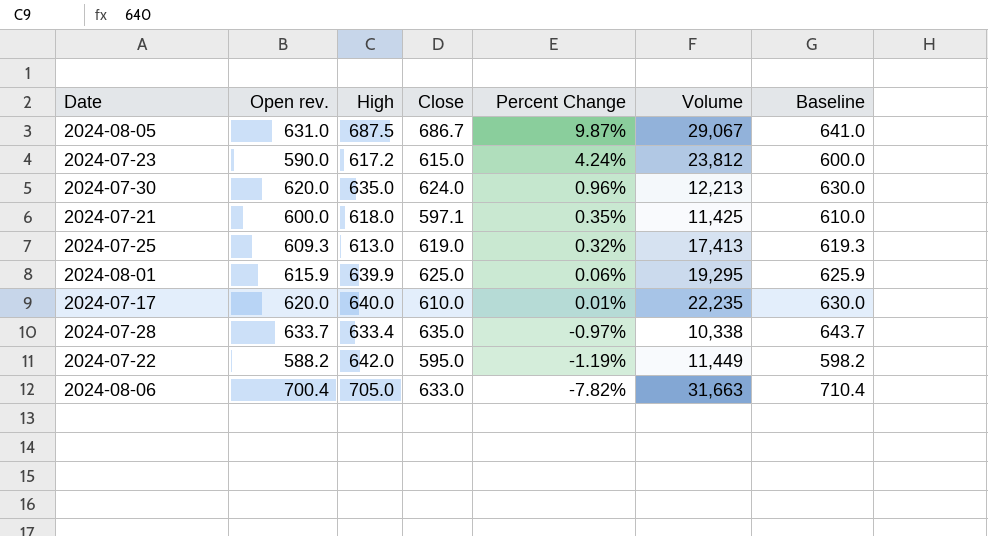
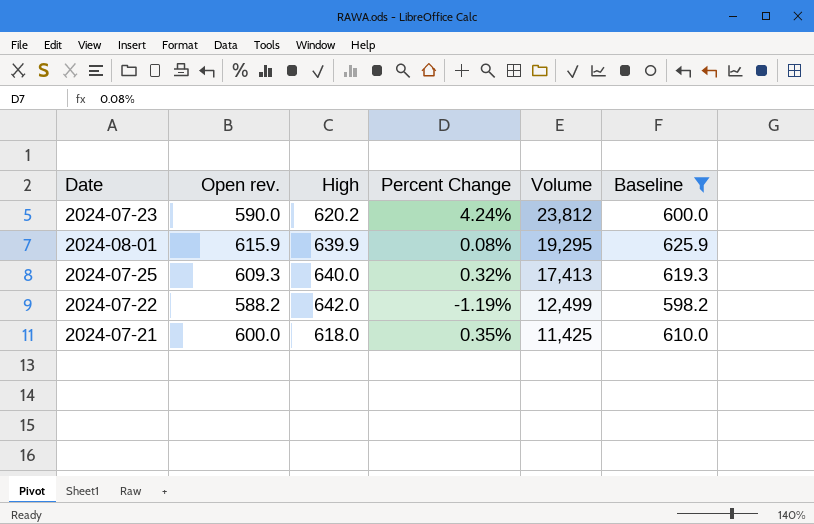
filter: none -> Baseline <= 625.9
row order: Percent Change descending -> Volume descending
column Close | position: 4 -> none
2024-07-23 | High: 617.2 -> 620.2
2024-08-01 | Percent Change: 0.06% -> 0.08%
2024-07-25 | High: 613.0 -> 640.0
2024-07-22 | Volume: 11,449 -> 12,499

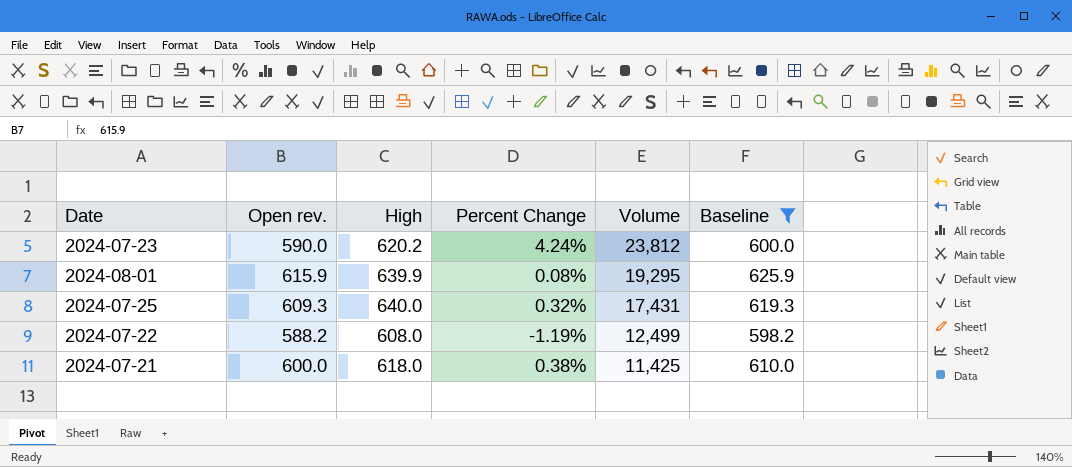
2024-07-25 | Volume: 17,413 -> 17,431
2024-07-22 | High: 642.0 -> 608.0
2024-07-21 | Percent Change: 0.35% -> 0.38%

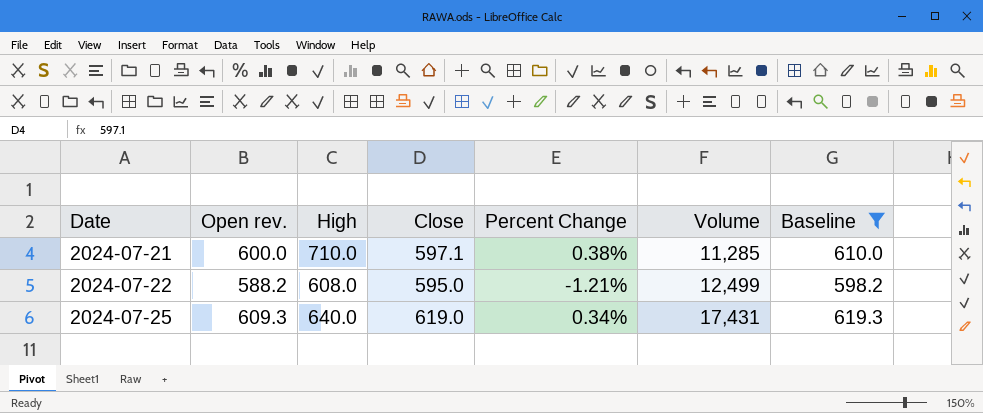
row order: Volume descending -> Date ascending
column Close | position: none -> 4
row 2024-07-23: 590.0 | 620.2 | 4.24% | 23,812 | 600.0 -> none
row 2024-08-01: 615.9 | 639.9 | 0.08% | 19,295 | 625.9 -> none
2024-07-21 | High: 618.0 -> 710.0
2024-07-21 | Volume: 11,425 -> 11,285
2024-07-22 | Percent Change: -1.19% -> -1.21%
2024-07-25 | Percent Change: 0.32% -> 0.34%

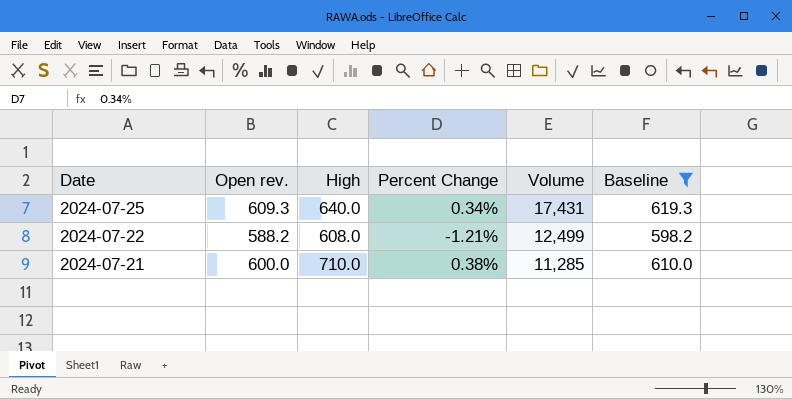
row order: Date ascending -> Date descending
column Close | position: 4 -> none

